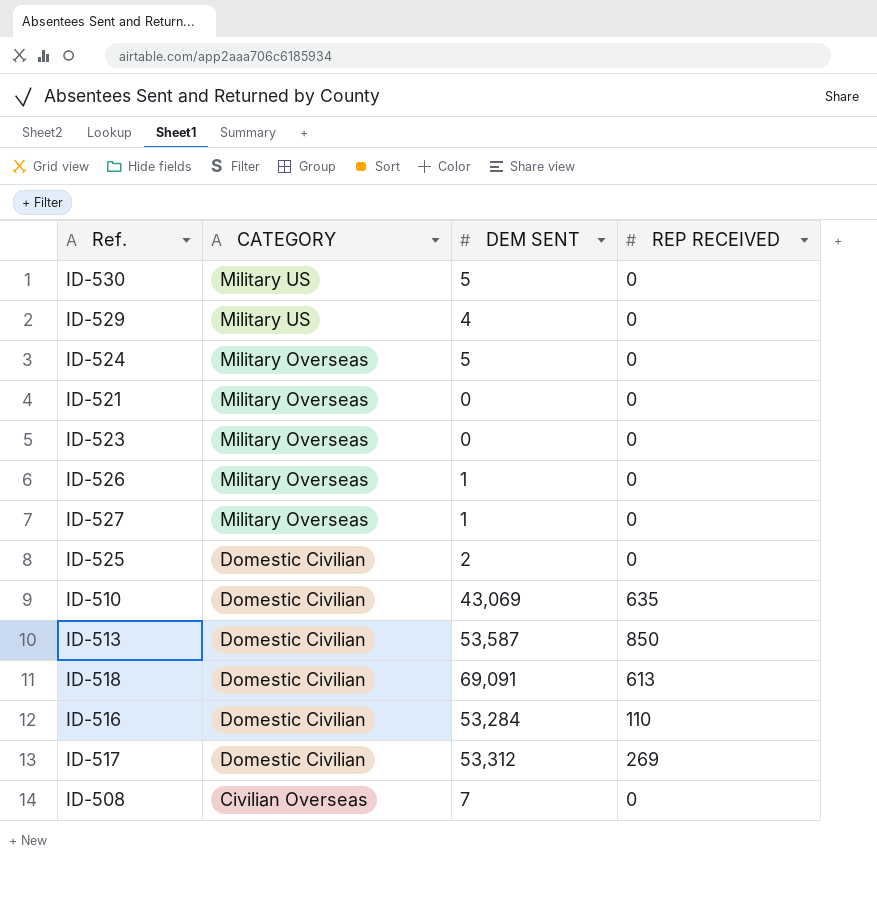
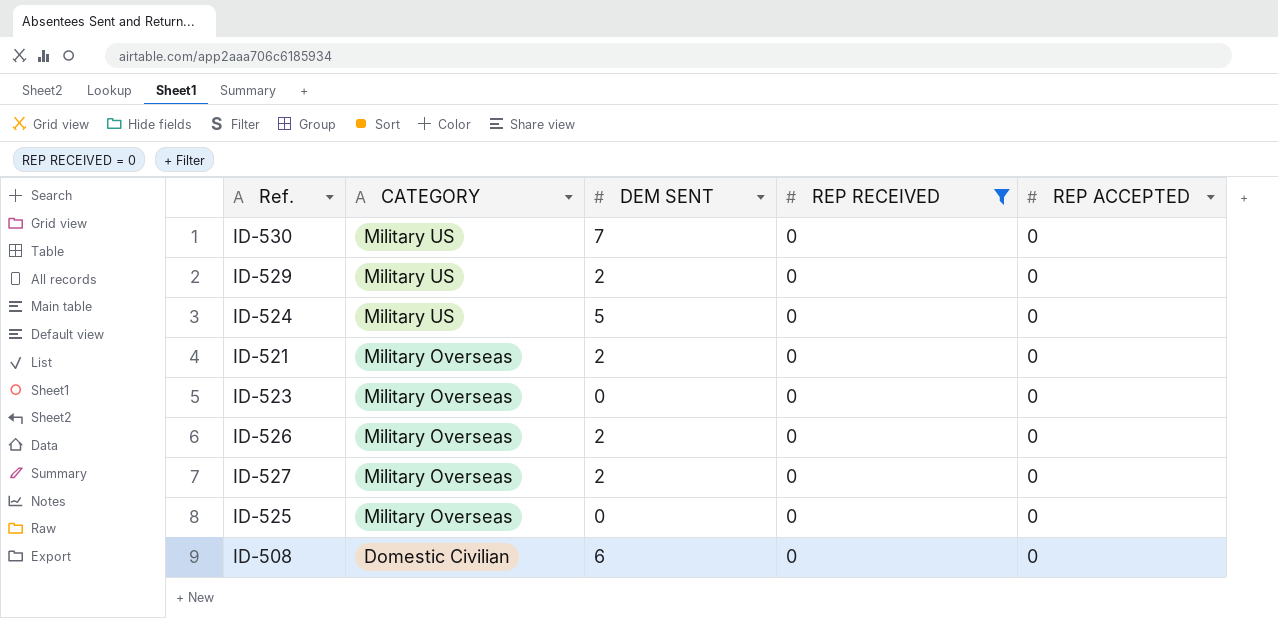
filter: none -> REP RECEIVED = 0
column REP ACCEPTED | position: none -> 5
ID-530 | DEM SENT: 5 -> 7
ID-529 | DEM SENT: 4 -> 2
ID-524 | CATEGORY: Military Overseas -> Military US
ID-521 | DEM SENT: 0 -> 2
ID-526 | DEM SENT: 1 -> 2
ID-527 | DEM SENT: 1 -> 2
ID-525 | CATEGORY: Domestic Civilian -> Military Overseas
ID-525 | DEM SENT: 2 -> 0
ID-508 | CATEGORY: Civilian Overseas -> Domestic Civilian
ID-508 | DEM SENT: 7 -> 6

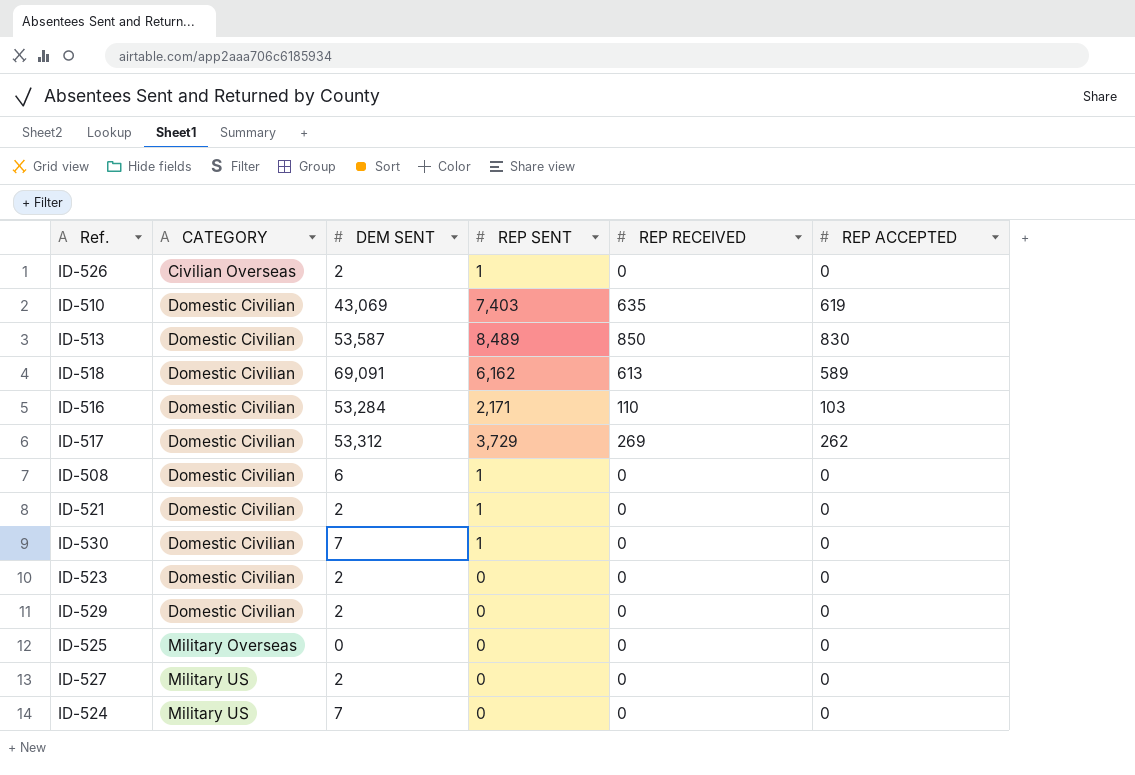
filter: REP RECEIVED = 0 -> none
row order: CATEGORY descending -> CATEGORY ascending
column REP SENT | position: none -> 4
ID-526 | CATEGORY: Military Overseas -> Civilian Overseas
ID-521 | CATEGORY: Military Overseas -> Domestic Civilian
ID-530 | CATEGORY: Military US -> Domestic Civilian
ID-523 | CATEGORY: Military Overseas -> Domestic Civilian
ID-523 | DEM SENT: 0 -> 2
ID-529 | CATEGORY: Military US -> Domestic Civilian
ID-527 | CATEGORY: Military Overseas -> Military US
ID-524 | DEM SENT: 5 -> 7

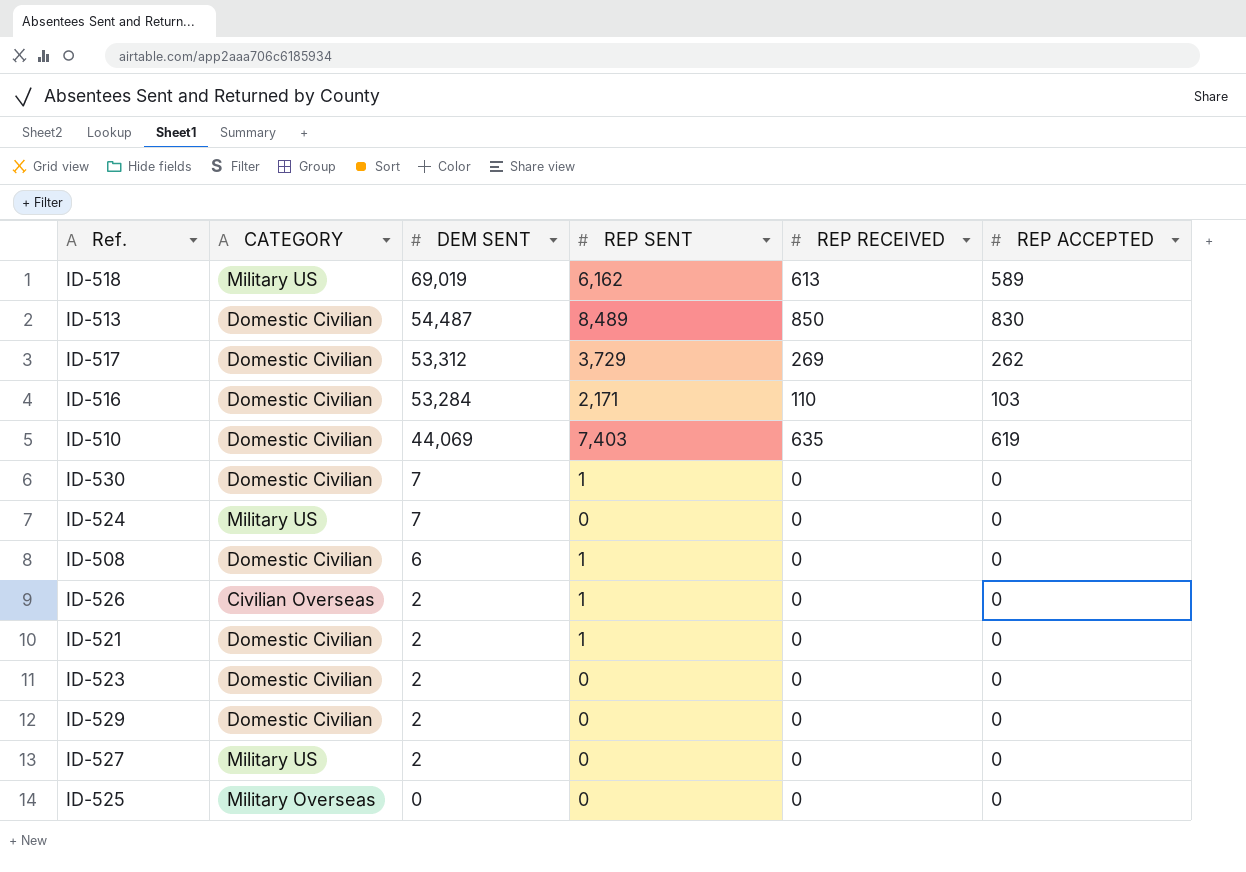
row order: CATEGORY ascending -> DEM SENT descending
ID-518 | CATEGORY: Domestic Civilian -> Military US
ID-518 | DEM SENT: 69,091 -> 69,019
ID-513 | DEM SENT: 53,587 -> 54,487
ID-510 | DEM SENT: 43,069 -> 44,069

